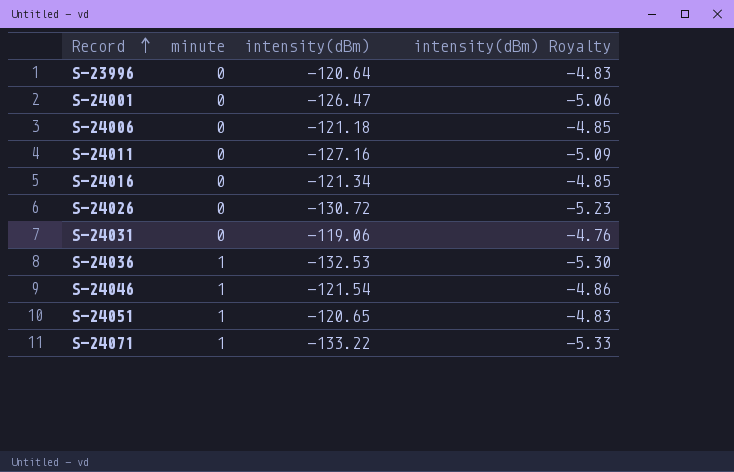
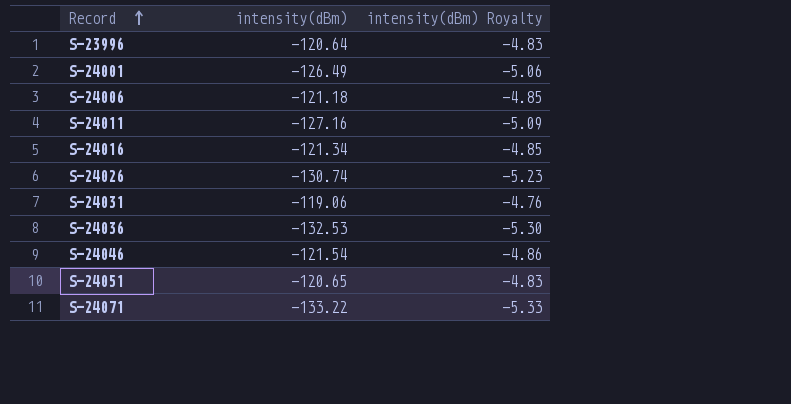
column minute | position: 2 -> none
S-24001 | intensity(dBm): -126.47 -> -126.49
S-24026 | intensity(dBm): -130.72 -> -130.74

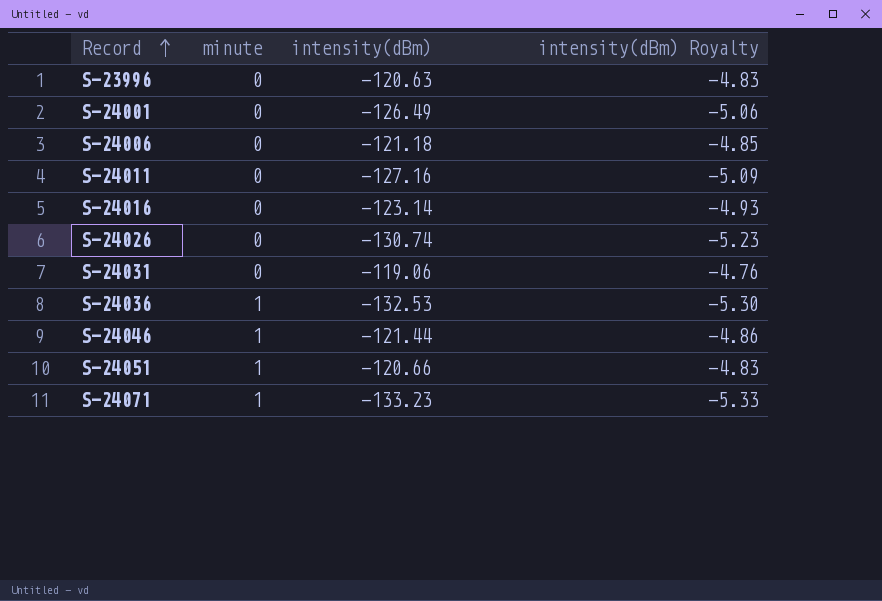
column minute | position: none -> 2
S-23996 | intensity(dBm): -120.64 -> -120.63
S-24016 | intensity(dBm): -121.34 -> -123.14
S-24016 | intensity(dBm) Royalty: -4.85 -> -4.93
S-24046 | intensity(dBm): -121.54 -> -121.44
S-24051 | intensity(dBm): -120.65 -> -120.66
S-24071 | intensity(dBm): -133.22 -> -133.23

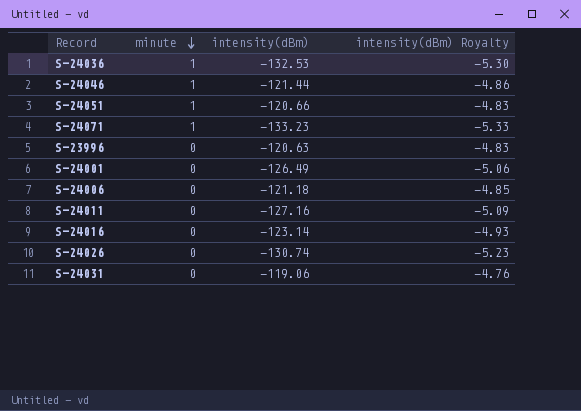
row order: Record ascending -> minute descending

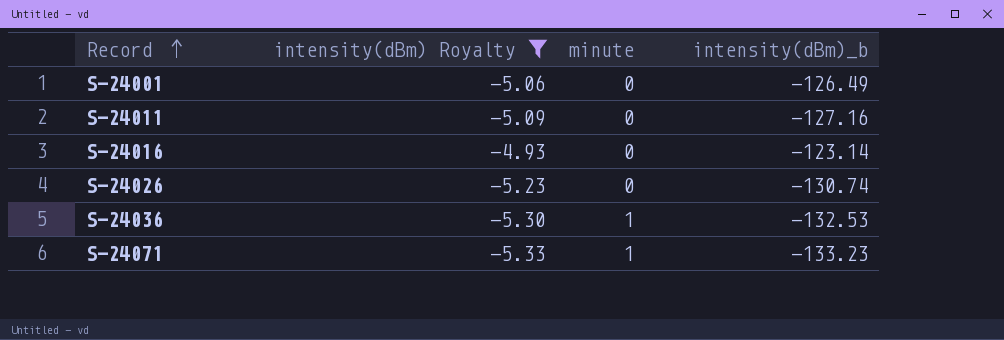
filter: none -> intensity(dBm) Royalty <= -4.93
row order: minute descending -> Record ascending
column intensity(dBm) Royalty | position: 4 -> 2
column name: intensity(dBm) -> intensity(dBm)_b

